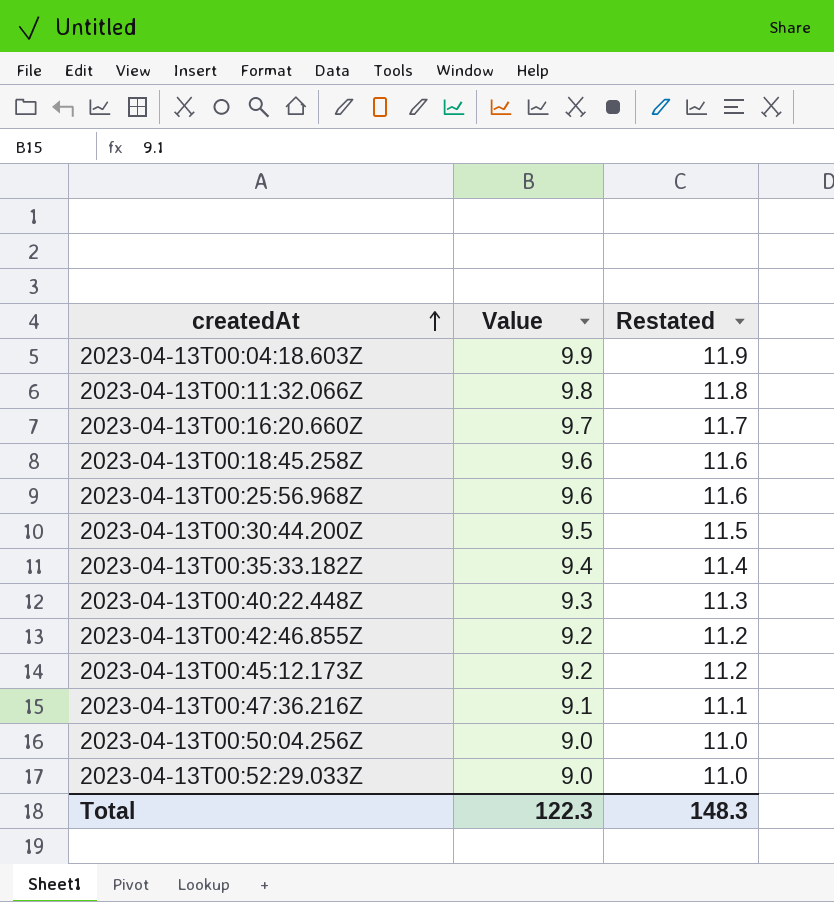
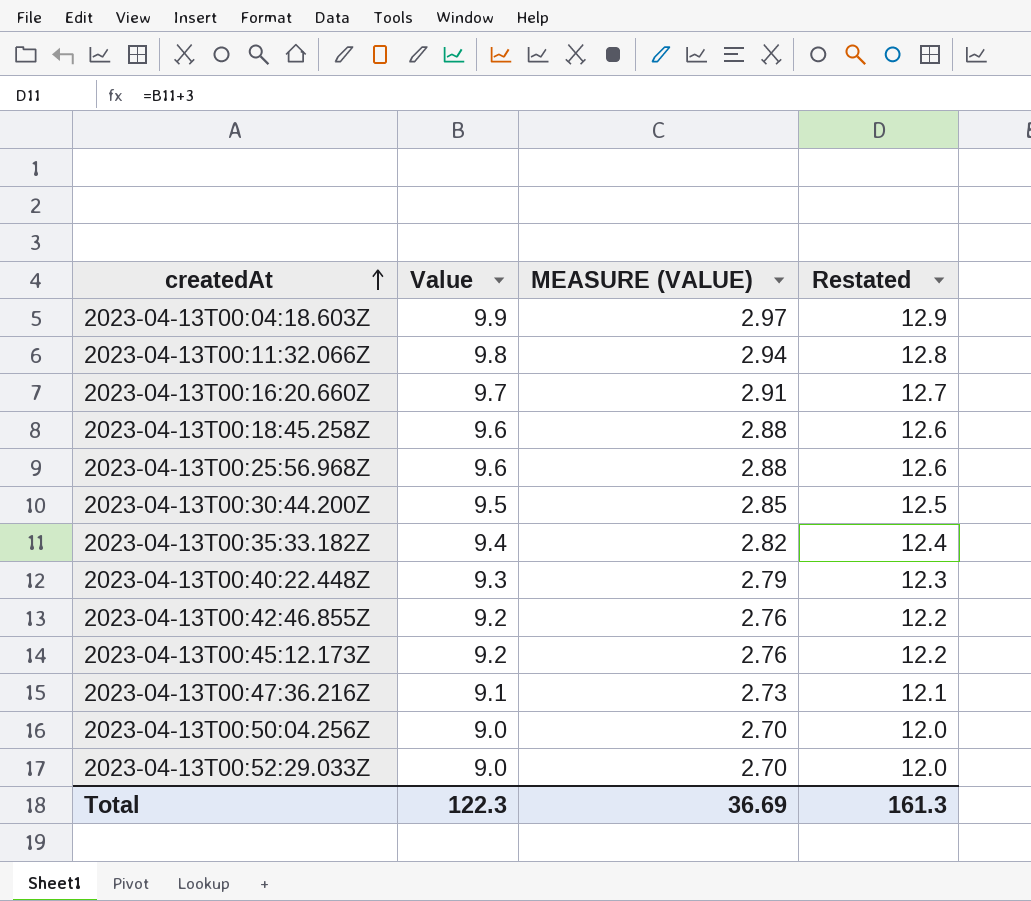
column MEASURE (VALUE) | formula: none -> [Value] * 0.3
column Restated | formula: [Value] + 2 -> [Value] + 3
Total | Restated: 148.3 -> 161.3

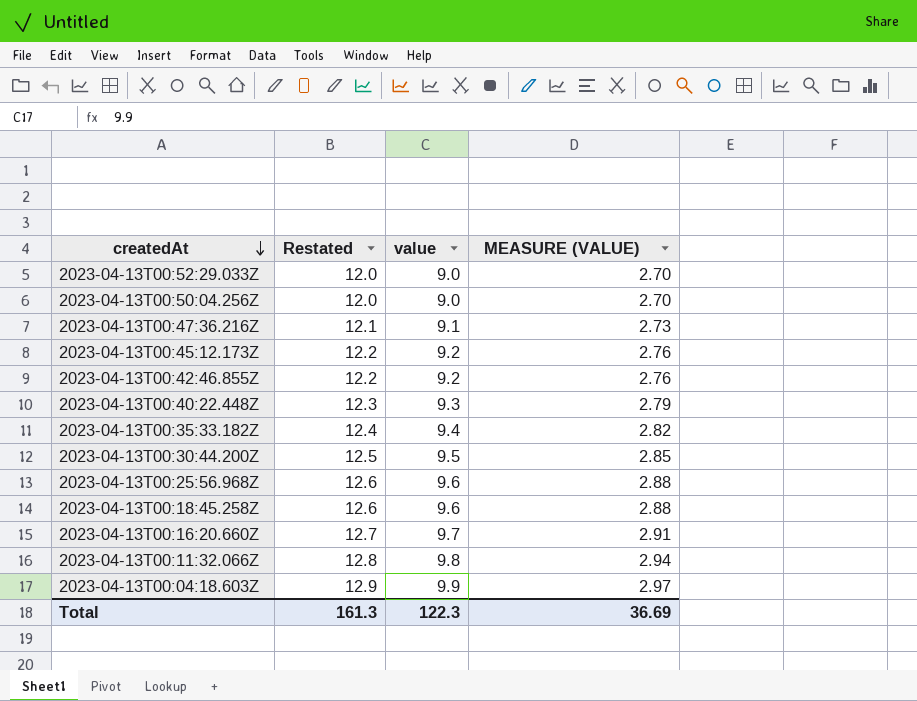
row order: createdAt ascending -> createdAt descending
column Restated | position: 4 -> 2
column name: Value -> value

